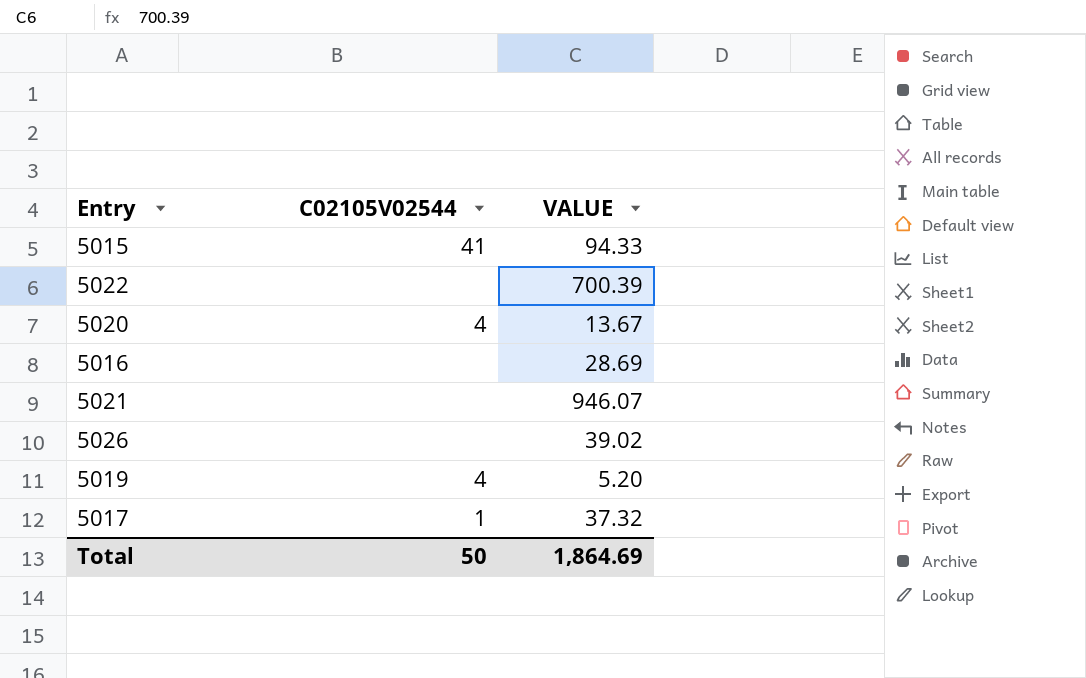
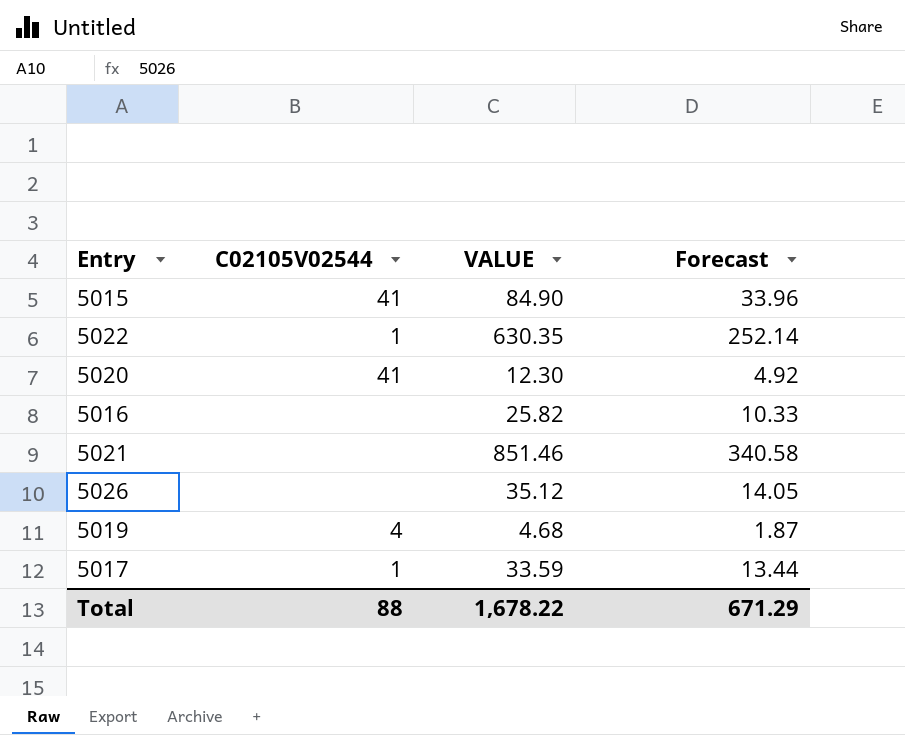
column Forecast | formula: none -> [VALUE] * 0.4
5015 | VALUE: 94.33 -> 84.90
5022 | C02105V02544: none -> 1
5022 | VALUE: 700.39 -> 630.35
5020 | C02105V02544: 4 -> 41
5020 | VALUE: 13.67 -> 12.30
5016 | VALUE: 28.69 -> 25.82
5021 | VALUE: 946.07 -> 851.46
5026 | VALUE: 39.02 -> 35.12
5019 | VALUE: 5.20 -> 4.68
5017 | VALUE: 37.32 -> 33.59
Total | C02105V02544: 50 -> 88
Total | VALUE: 1,864.69 -> 1,678.22

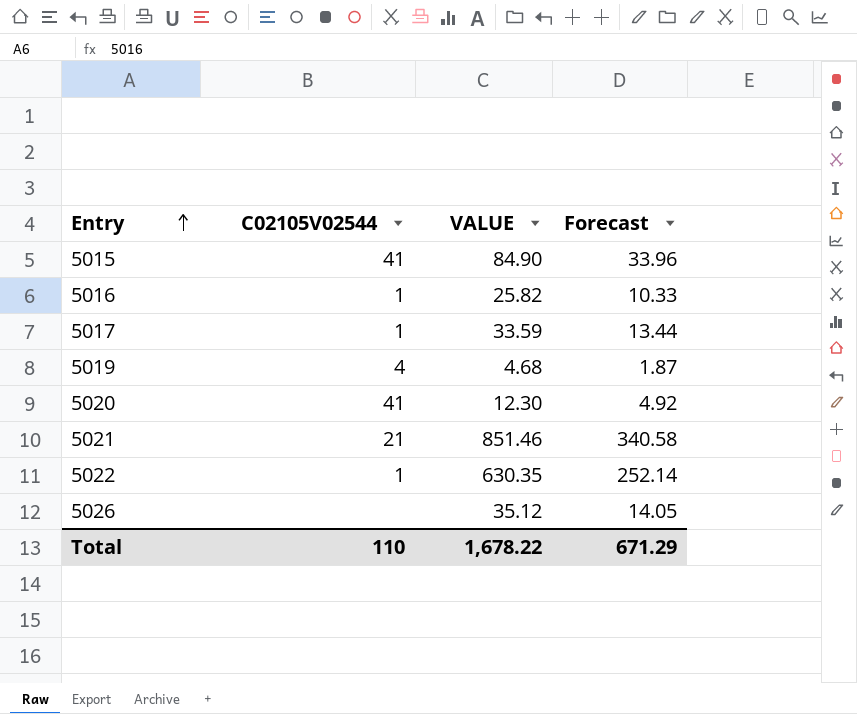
row order: none -> Entry ascending
5016 | C02105V02544: none -> 1
5021 | C02105V02544: none -> 21
Total | C02105V02544: 88 -> 110

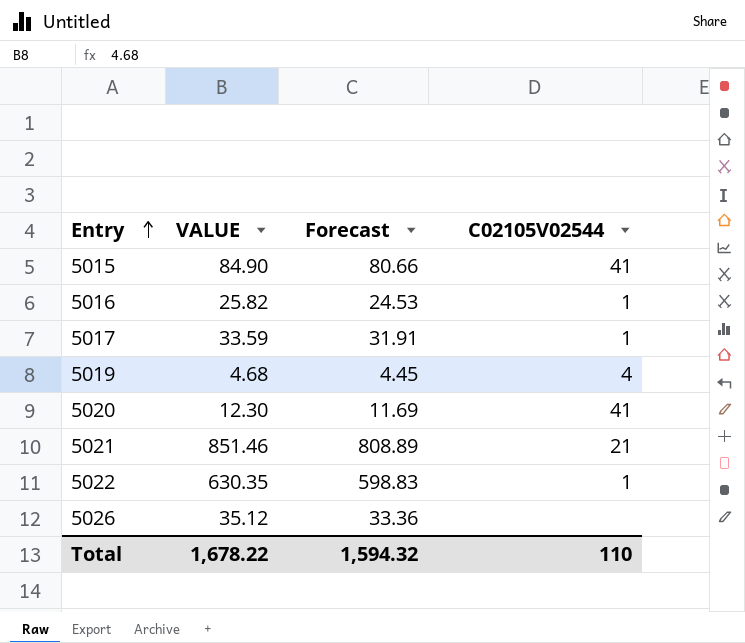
column Forecast | formula: [VALUE] * 0.4 -> [VALUE] * 0.95
column C02105V02544 | position: 2 -> 4
Total | Forecast: 671.29 -> 1,594.32

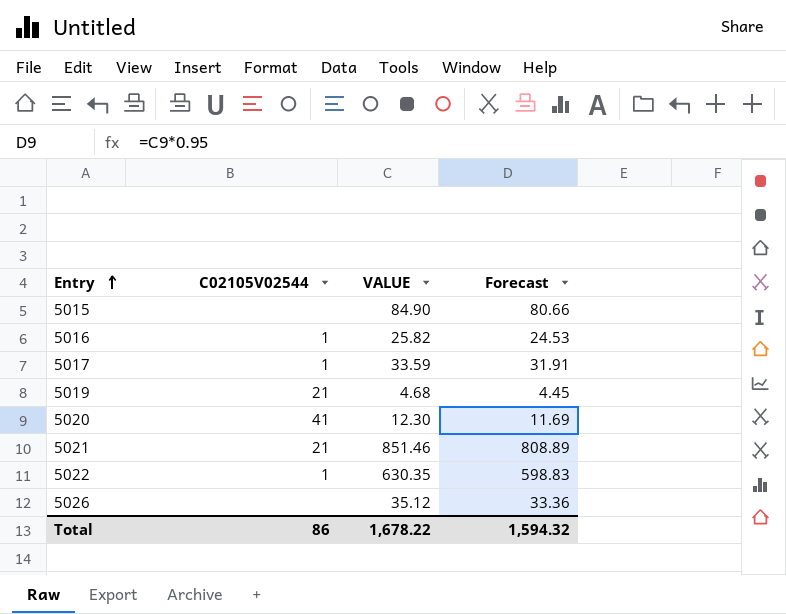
column C02105V02544 | position: 4 -> 2
5015 | C02105V02544: 41 -> none
5019 | C02105V02544: 4 -> 21
Total | C02105V02544: 110 -> 86

